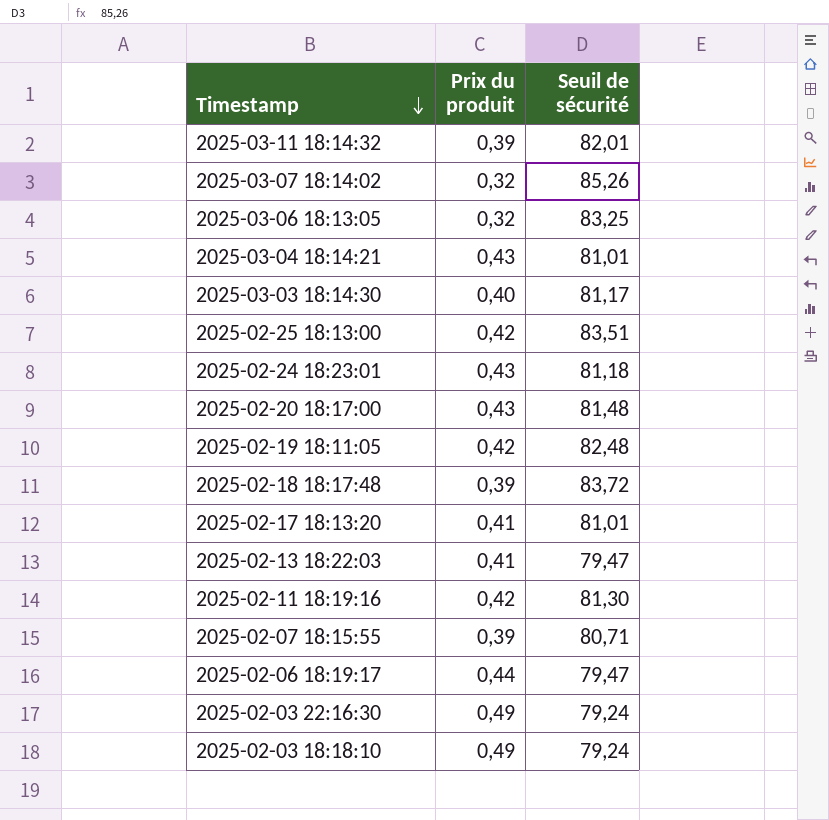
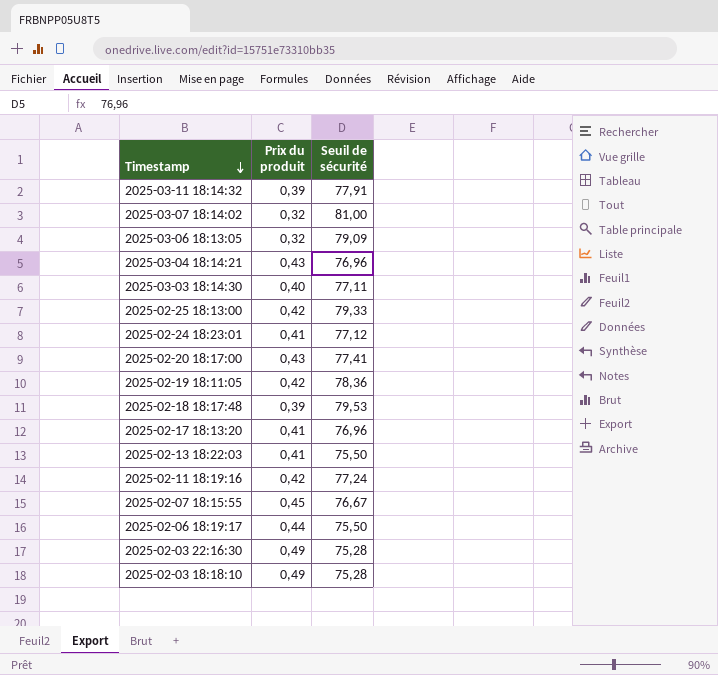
2025-03-11 18:14:32 | Seuil de sécurité: 82,01 -> 77,91
2025-03-07 18:14:02 | Seuil de sécurité: 85,26 -> 81,00
2025-03-06 18:13:05 | Seuil de sécurité: 83,25 -> 79,09
2025-03-04 18:14:21 | Seuil de sécurité: 81,01 -> 76,96
2025-03-03 18:14:30 | Seuil de sécurité: 81,17 -> 77,11
2025-02-25 18:13:00 | Seuil de sécurité: 83,51 -> 79,33
2025-02-24 18:23:01 | Prix du produit: 0,43 -> 0,41
2025-02-24 18:23:01 | Seuil de sécurité: 81,18 -> 77,12
2025-02-20 18:17:00 | Seuil de sécurité: 81,48 -> 77,41
2025-02-19 18:11:05 | Seuil de sécurité: 82,48 -> 78,36
2025-02-18 18:17:48 | Seuil de sécurité: 83,72 -> 79,53
2025-02-17 18:13:20 | Seuil de sécurité: 81,01 -> 76,96
2025-02-13 18:22:03 | Seuil de sécurité: 79,47 -> 75,50
2025-02-11 18:19:16 | Seuil de sécurité: 81,30 -> 77,24
2025-02-07 18:15:55 | Prix du produit: 0,39 -> 0,45
2025-02-07 18:15:55 | Seuil de sécurité: 80,71 -> 76,67
2025-02-06 18:19:17 | Seuil de sécurité: 79,47 -> 75,50
2025-02-03 22:16:30 | Seuil de sécurité: 79,24 -> 75,28
2025-02-03 18:18:10 | Seuil de sécurité: 79,24 -> 75,28

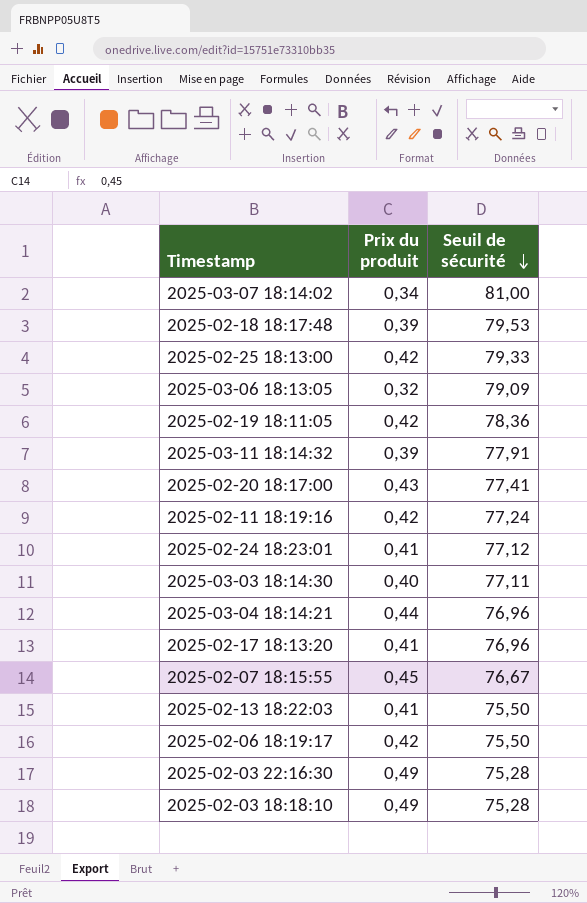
row order: Timestamp descending -> Seuil de sécurité descending
2025-03-07 18:14:02 | Prix du produit: 0,32 -> 0,34
2025-03-04 18:14:21 | Prix du produit: 0,43 -> 0,44
2025-02-06 18:19:17 | Prix du produit: 0,44 -> 0,42

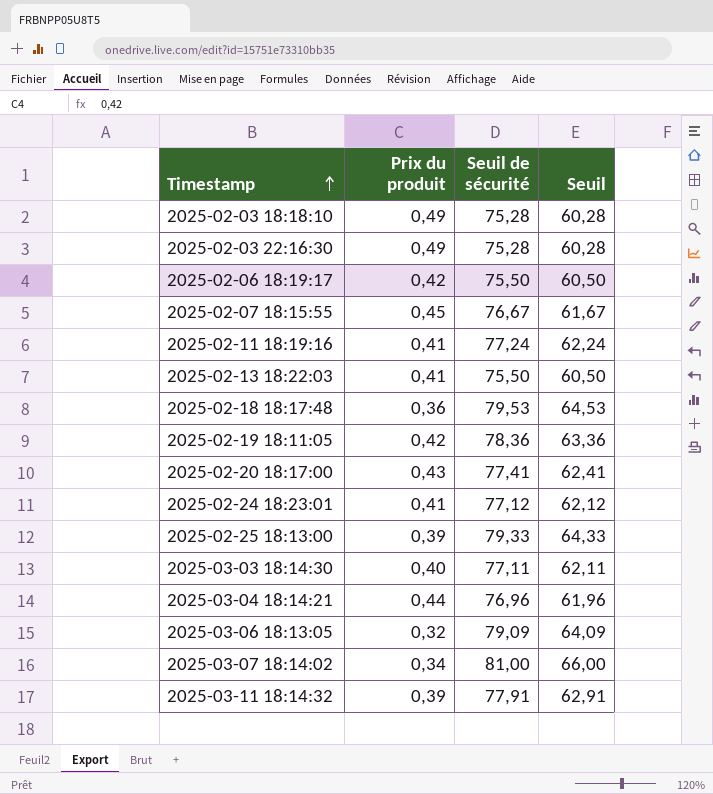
row order: Seuil de sécurité descending -> Timestamp ascending
column Seuil | formula: none -> [Seuil de sécurité] - 15
row 2025-02-17 18:13:20: 0,41 | 76,96 -> none
2025-02-11 18:19:16 | Prix du produit: 0,42 -> 0,41
2025-02-18 18:17:48 | Prix du produit: 0,39 -> 0,36
2025-02-25 18:13:00 | Prix du produit: 0,42 -> 0,39

